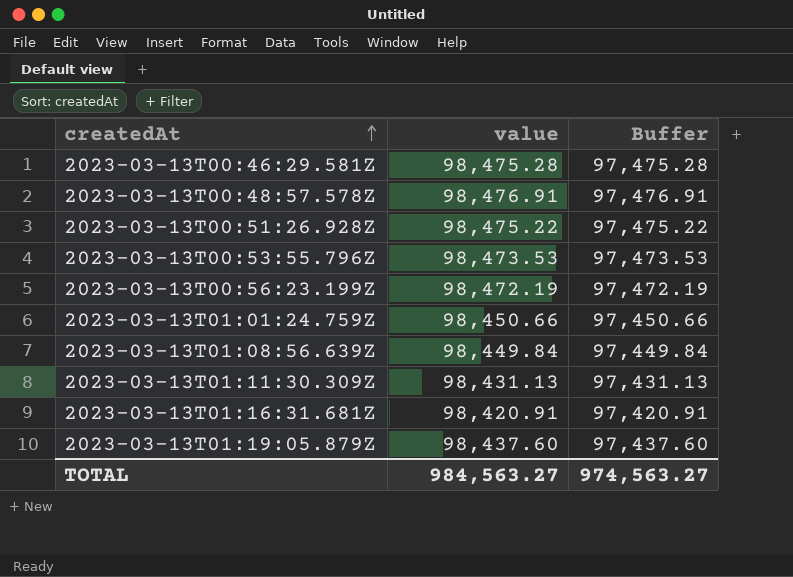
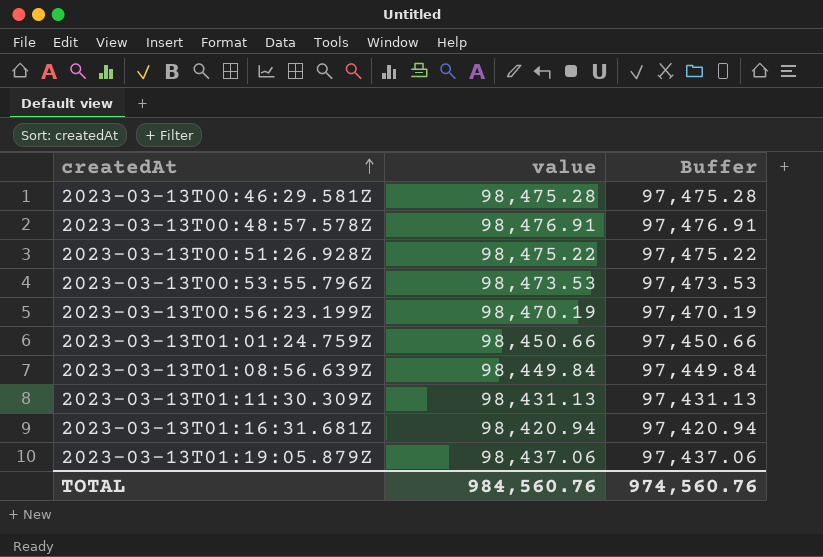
2023-03-13T00:56:23.199Z | value: 98,472.19 -> 98,470.19
2023-03-13T00:56:23.199Z | Buffer: 97,472.19 -> 97,470.19
2023-03-13T01:16:31.681Z | value: 98,420.91 -> 98,420.94
2023-03-13T01:16:31.681Z | Buffer: 97,420.91 -> 97,420.94
2023-03-13T01:19:05.879Z | value: 98,437.60 -> 98,437.06
2023-03-13T01:19:05.879Z | Buffer: 97,437.60 -> 97,437.06
TOTAL | value: 984,563.27 -> 984,560.76
TOTAL | Buffer: 974,563.27 -> 974,560.76

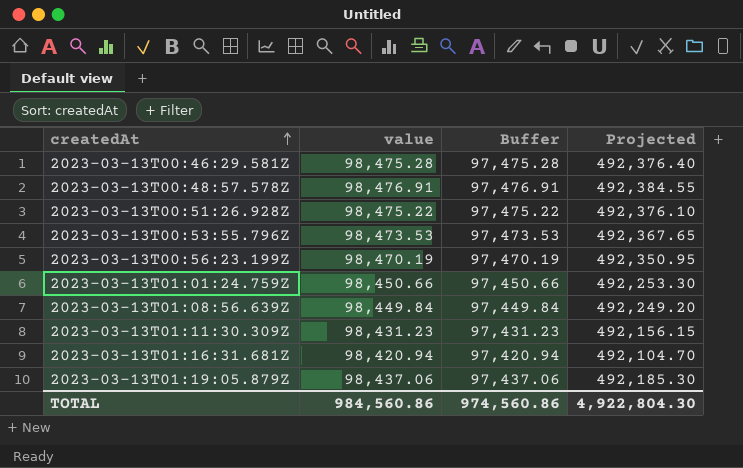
column Projected | formula: none -> [value] * 5
2023-03-13T01:11:30.309Z | value: 98,431.13 -> 98,431.23
2023-03-13T01:11:30.309Z | Buffer: 97,431.13 -> 97,431.23
TOTAL | value: 984,560.76 -> 984,560.86
TOTAL | Buffer: 974,560.76 -> 974,560.86

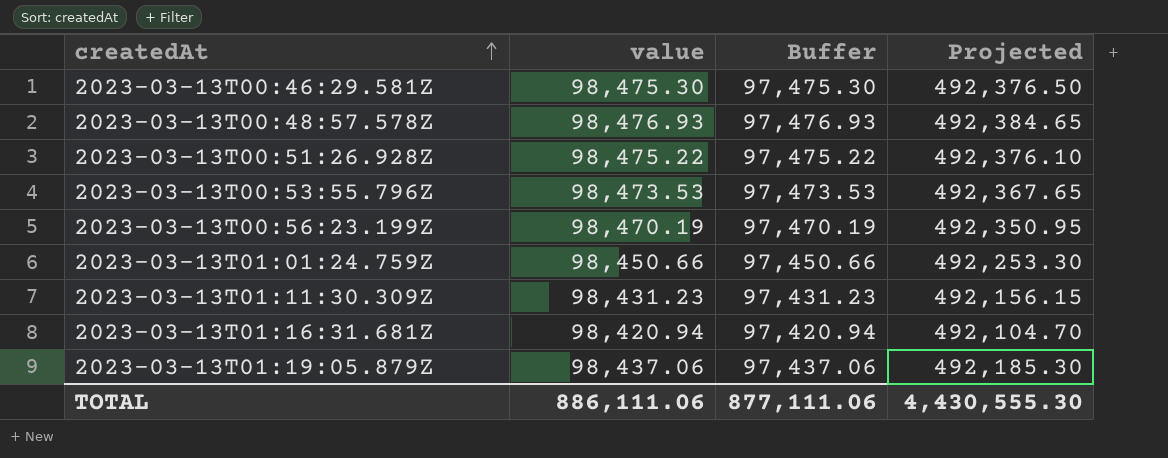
row 2023-03-13T01:08:56.639Z: 98,449.84 | 97,449.84 | 492,249.20 -> none
2023-03-13T00:46:29.581Z | value: 98,475.28 -> 98,475.30
2023-03-13T00:46:29.581Z | Buffer: 97,475.28 -> 97,475.30
2023-03-13T00:46:29.581Z | Projected: 492,376.40 -> 492,376.50
2023-03-13T00:48:57.578Z | value: 98,476.91 -> 98,476.93
2023-03-13T00:48:57.578Z | Buffer: 97,476.91 -> 97,476.93
2023-03-13T00:48:57.578Z | Projected: 492,384.55 -> 492,384.65
TOTAL | value: 984,560.86 -> 886,111.06
TOTAL | Buffer: 974,560.86 -> 877,111.06
TOTAL | Projected: 4,922,804.30 -> 4,430,555.30

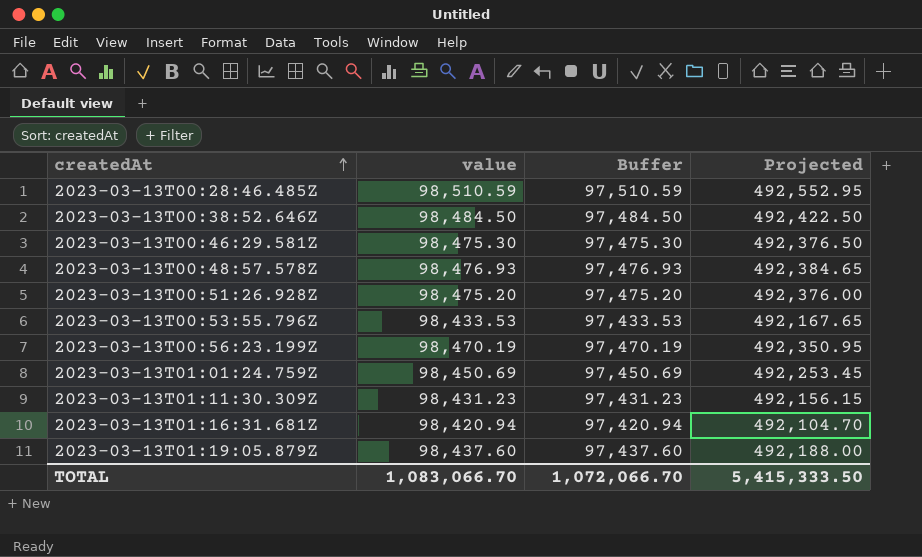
row 2023-03-13T00:28:46.485Z: none -> 98,510.59 | 97,510.59 | 492,552.95
row 2023-03-13T00:38:52.646Z: none -> 98,484.50 | 97,484.50 | 492,422.50
2023-03-13T00:51:26.928Z | value: 98,475.22 -> 98,475.20
2023-03-13T00:51:26.928Z | Buffer: 97,475.22 -> 97,475.20
2023-03-13T00:51:26.928Z | Projected: 492,376.10 -> 492,376.00
2023-03-13T00:53:55.796Z | value: 98,473.53 -> 98,433.53
2023-03-13T00:53:55.796Z | Buffer: 97,473.53 -> 97,433.53
2023-03-13T00:53:55.796Z | Projected: 492,367.65 -> 492,167.65
2023-03-13T01:01:24.759Z | value: 98,450.66 -> 98,450.69
2023-03-13T01:01:24.759Z | Buffer: 97,450.66 -> 97,450.69
2023-03-13T01:01:24.759Z | Projected: 492,253.30 -> 492,253.45
2023-03-13T01:19:05.879Z | value: 98,437.06 -> 98,437.60
2023-03-13T01:19:05.879Z | Buffer: 97,437.06 -> 97,437.60
2023-03-13T01:19:05.879Z | Projected: 492,185.30 -> 492,188.00
TOTAL | value: 886,111.06 -> 1,083,066.70
TOTAL | Buffer: 877,111.06 -> 1,072,066.70
TOTAL | Projected: 4,430,555.30 -> 5,415,333.50

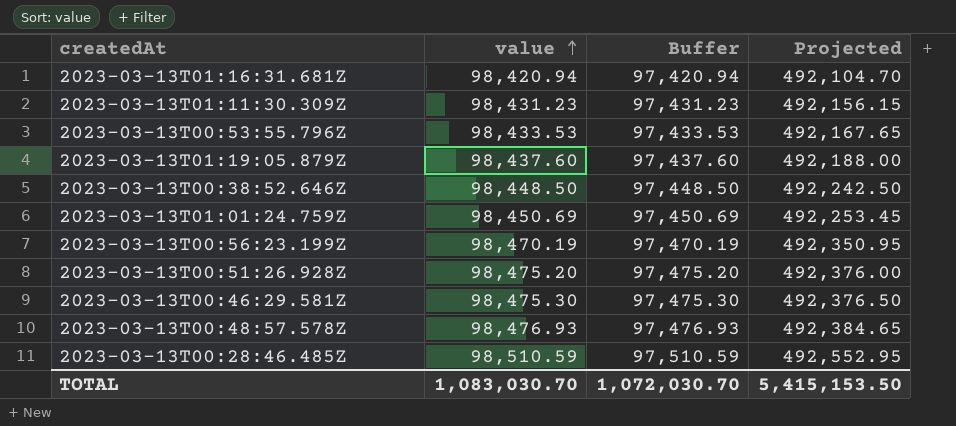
row order: createdAt ascending -> value ascending
2023-03-13T00:38:52.646Z | value: 98,484.50 -> 98,448.50
2023-03-13T00:38:52.646Z | Buffer: 97,484.50 -> 97,448.50
2023-03-13T00:38:52.646Z | Projected: 492,422.50 -> 492,242.50
TOTAL | value: 1,083,066.70 -> 1,083,030.70
TOTAL | Buffer: 1,072,066.70 -> 1,072,030.70
TOTAL | Projected: 5,415,333.50 -> 5,415,153.50

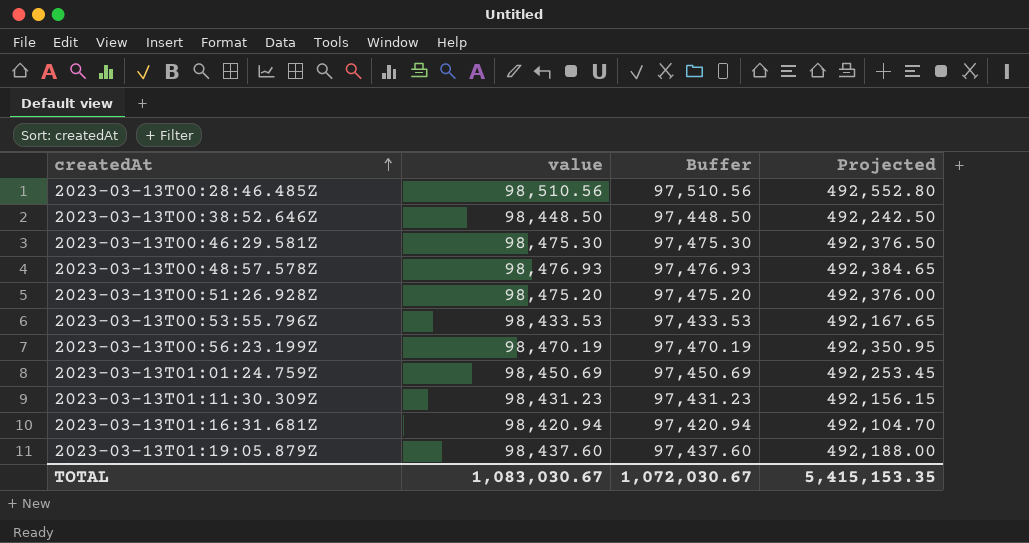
row order: value ascending -> createdAt ascending
2023-03-13T00:28:46.485Z | value: 98,510.59 -> 98,510.56
2023-03-13T00:28:46.485Z | Buffer: 97,510.59 -> 97,510.56
2023-03-13T00:28:46.485Z | Projected: 492,552.95 -> 492,552.80
TOTAL | value: 1,083,030.70 -> 1,083,030.67
TOTAL | Buffer: 1,072,030.70 -> 1,072,030.67
TOTAL | Projected: 5,415,153.50 -> 5,415,153.35

